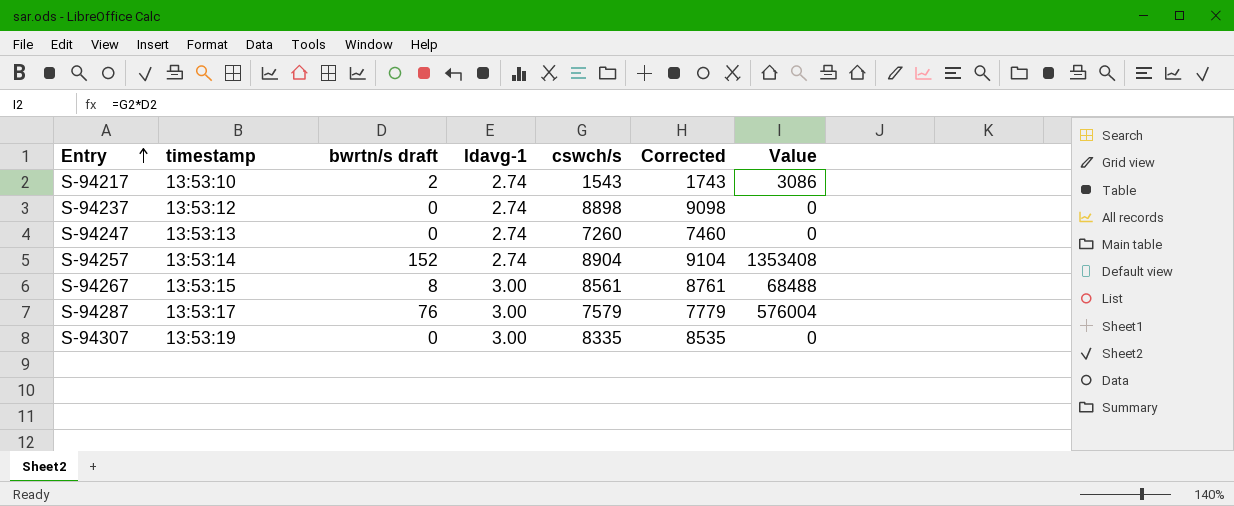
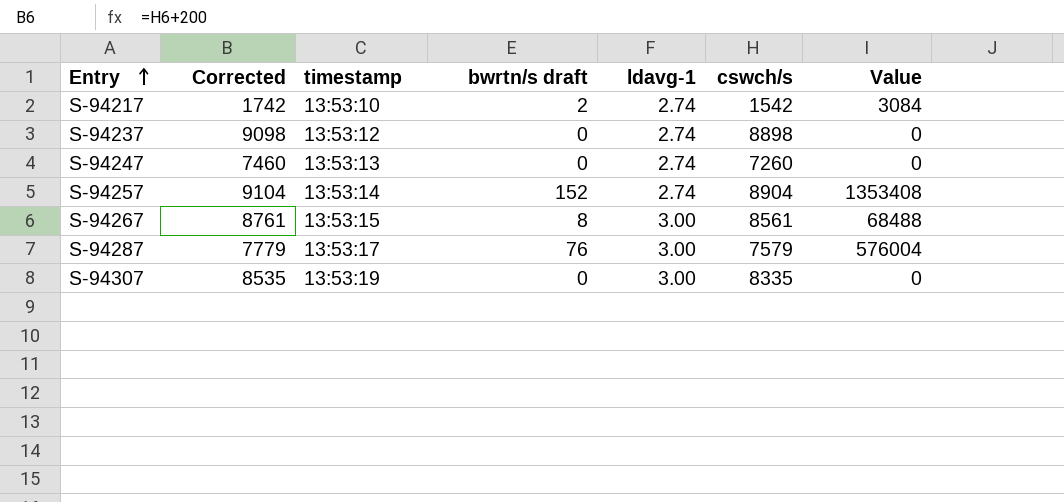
column Corrected | position: 6 -> 2
S-94217 | Corrected: 1743 -> 1742
S-94217 | cswch/s: 1543 -> 1542
S-94217 | Value: 3086 -> 3084

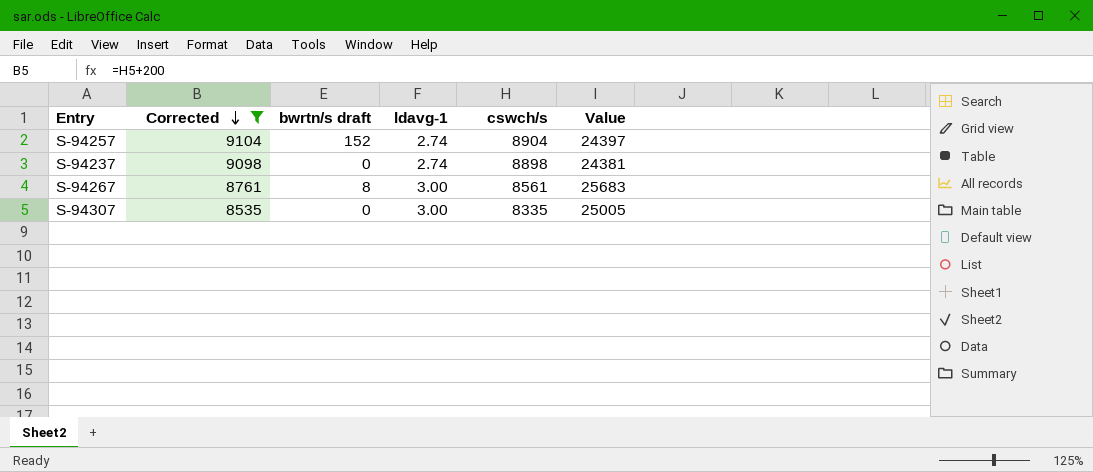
filter: none -> Corrected >= 8535
row order: Entry ascending -> Corrected descending
column timestamp | position: 3 -> none
column Value | formula: [bwrtn/s draft] * [cswch/s] -> [ldavg-1] * [cswch/s]

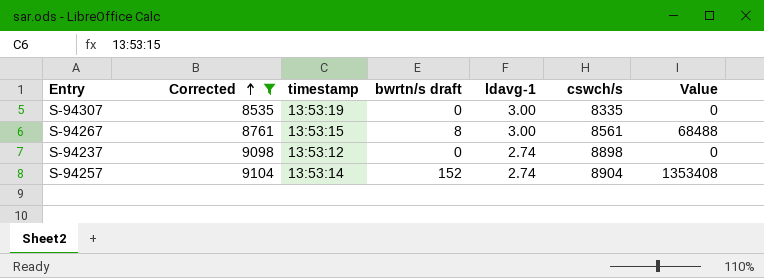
row order: Corrected descending -> Corrected ascending
column timestamp | position: none -> 3
column Value | formula: [ldavg-1] * [cswch/s] -> [bwrtn/s draft] * [cswch/s]

